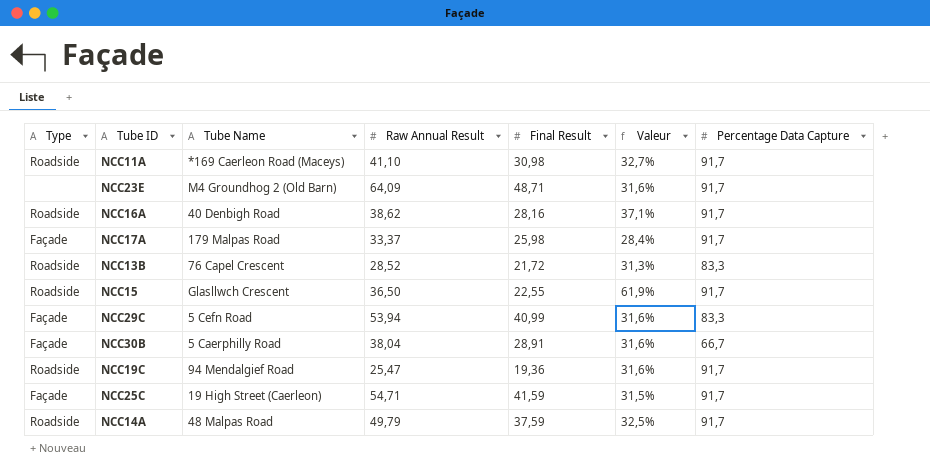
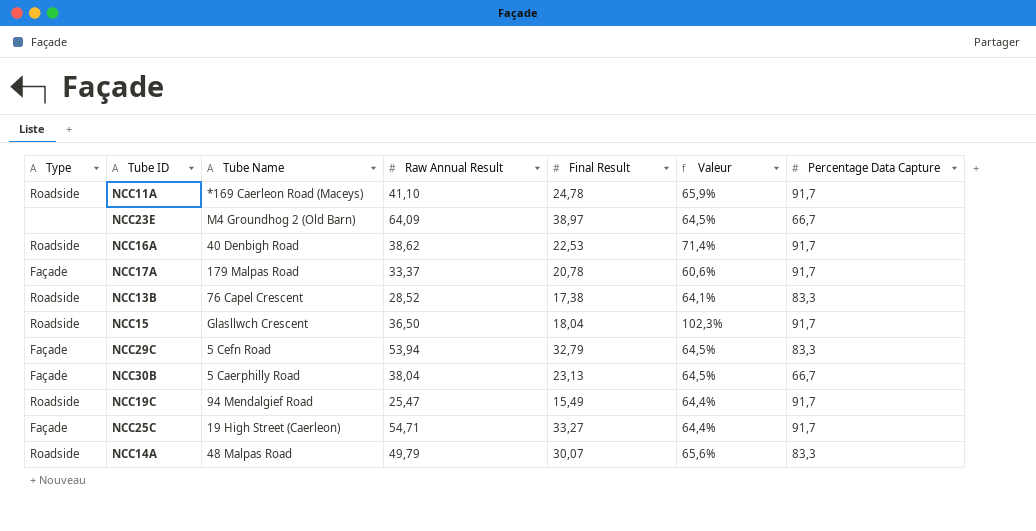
NCC11A | Final Result: 30,98 -> 24,78
NCC11A | Valeur: 32,7% -> 65,9%
NCC23E | Final Result: 48,71 -> 38,97
NCC23E | Valeur: 31,6% -> 64,5%
NCC23E | Percentage Data Capture: 91,7 -> 66,7
NCC16A | Final Result: 28,16 -> 22,53
NCC16A | Valeur: 37,1% -> 71,4%
NCC17A | Final Result: 25,98 -> 20,78
NCC17A | Valeur: 28,4% -> 60,6%
NCC13B | Final Result: 21,72 -> 17,38
NCC13B | Valeur: 31,3% -> 64,1%
NCC15 | Final Result: 22,55 -> 18,04
NCC15 | Valeur: 61,9% -> 102,3%
NCC29C | Final Result: 40,99 -> 32,79
NCC29C | Valeur: 31,6% -> 64,5%
NCC30B | Final Result: 28,91 -> 23,13
NCC30B | Valeur: 31,6% -> 64,5%
NCC19C | Final Result: 19,36 -> 15,49
NCC19C | Valeur: 31,6% -> 64,4%
NCC25C | Final Result: 41,59 -> 33,27
NCC25C | Valeur: 31,5% -> 64,4%
NCC14A | Final Result: 37,59 -> 30,07
NCC14A | Valeur: 32,5% -> 65,6%
NCC14A | Percentage Data Capture: 91,7 -> 83,3

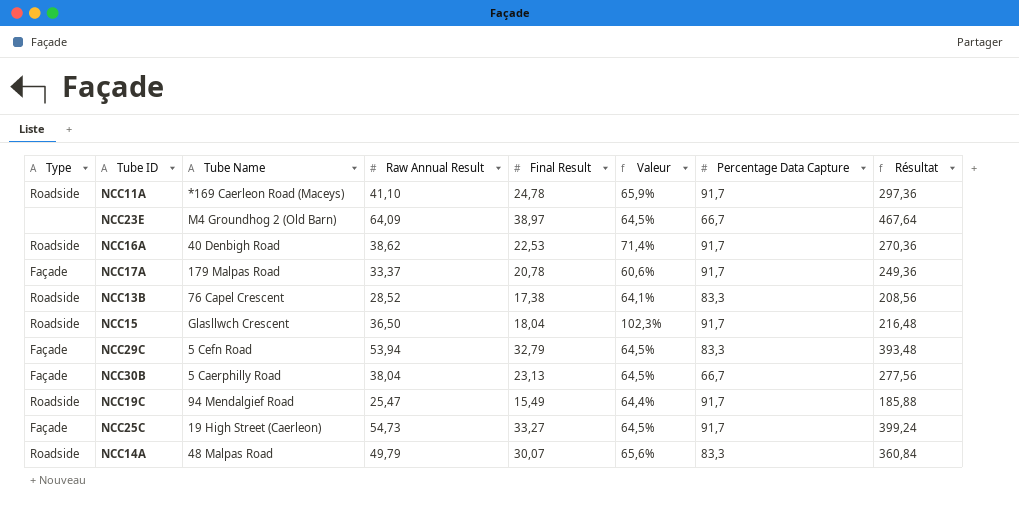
column Résultat | formula: none -> [Final Result] * 12
NCC25C | Raw Annual Result: 54,71 -> 54,73
NCC25C | Valeur: 64,4% -> 64,5%

